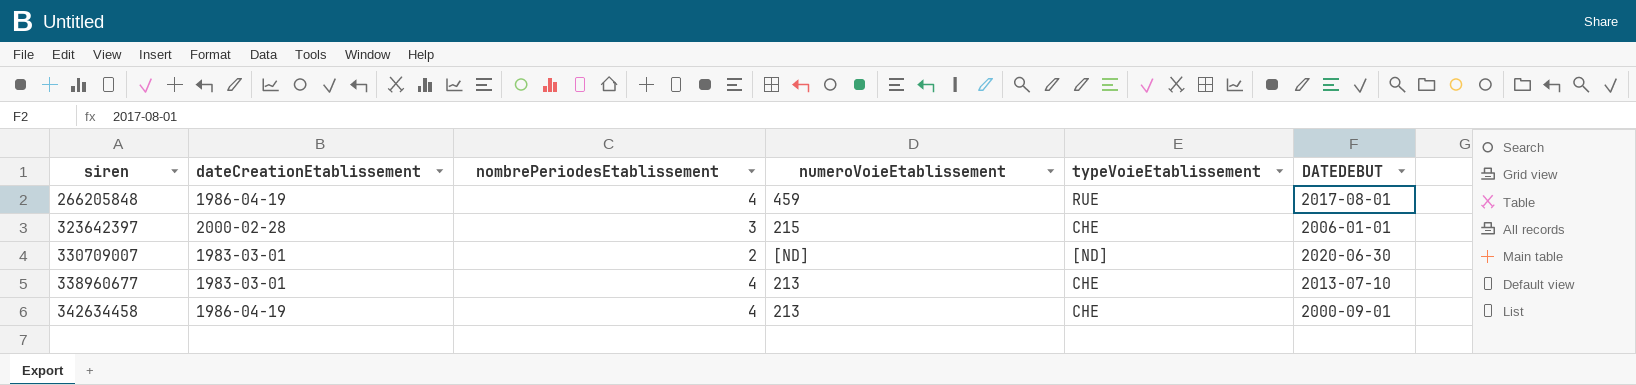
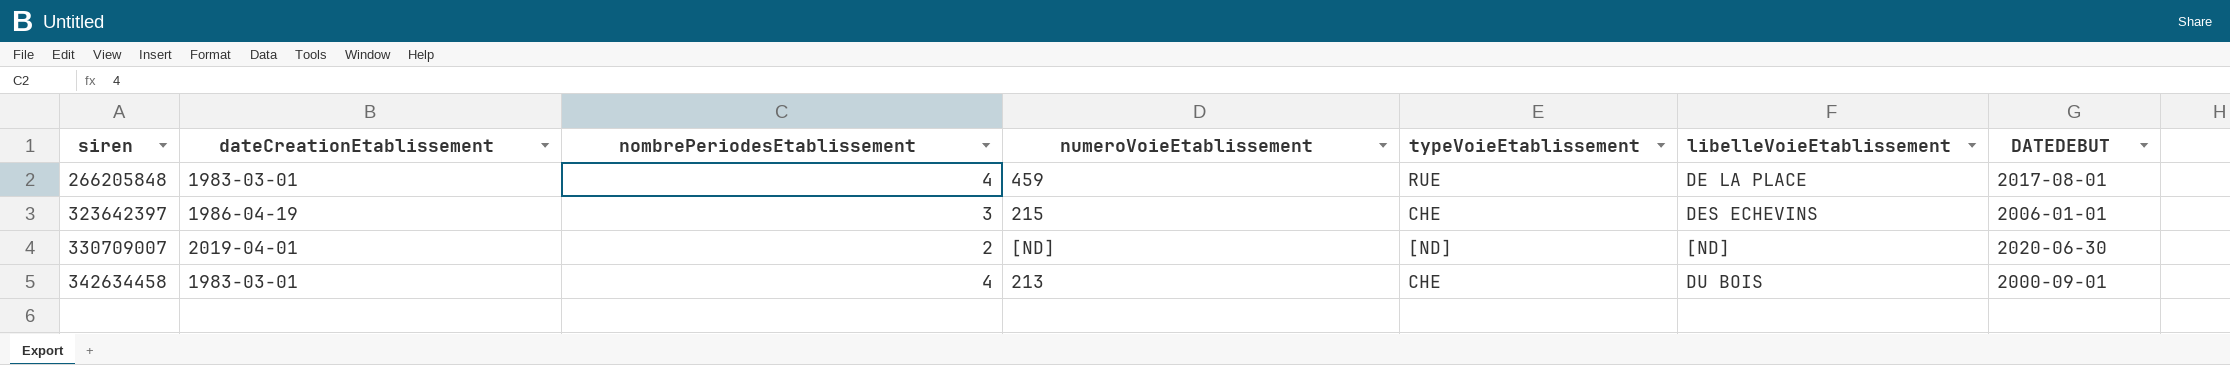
column libelleVoieEtablissement | position: none -> 6
row 338960677: 1983-03-01 | 4 | 213 | CHE | 2013-07-10 -> none
266205848 | dateCreationEtablissement: 1986-04-19 -> 1983-03-01
323642397 | dateCreationEtablissement: 2000-02-28 -> 1986-04-19
330709007 | dateCreationEtablissement: 1983-03-01 -> 2019-04-01
342634458 | dateCreationEtablissement: 1986-04-19 -> 1983-03-01

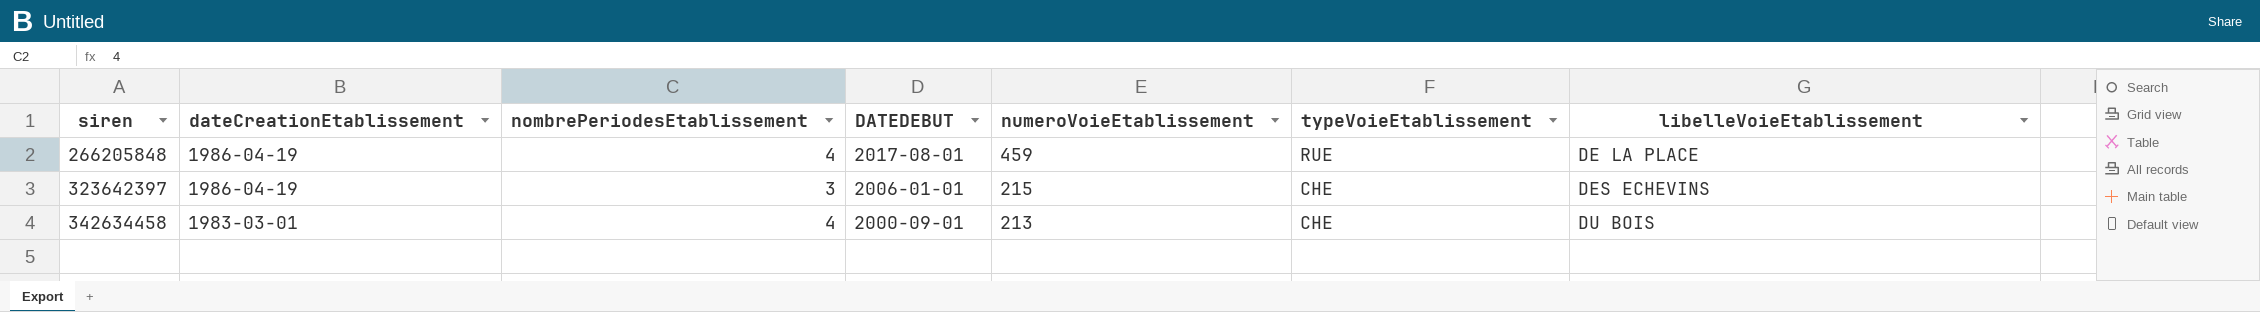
column DATEDEBUT | position: 7 -> 4
row 330709007: 2019-04-01 | 2 | [ND] | [ND] | [ND] | 2020-06-30 -> none
266205848 | dateCreationEtablissement: 1983-03-01 -> 1986-04-19

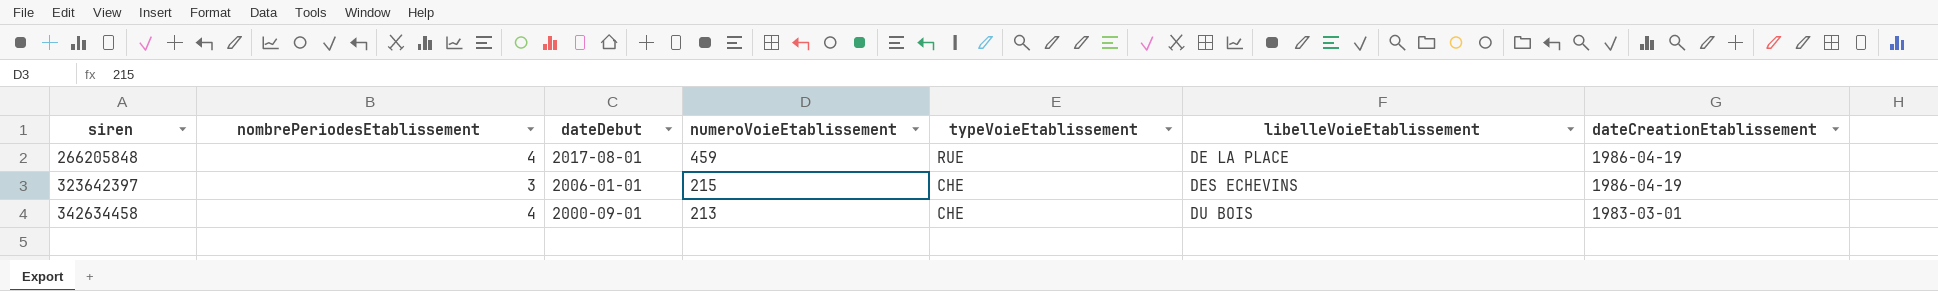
column name: DATEDEBUT -> dateDebut
column dateCreationEtablissement | position: 2 -> 7

